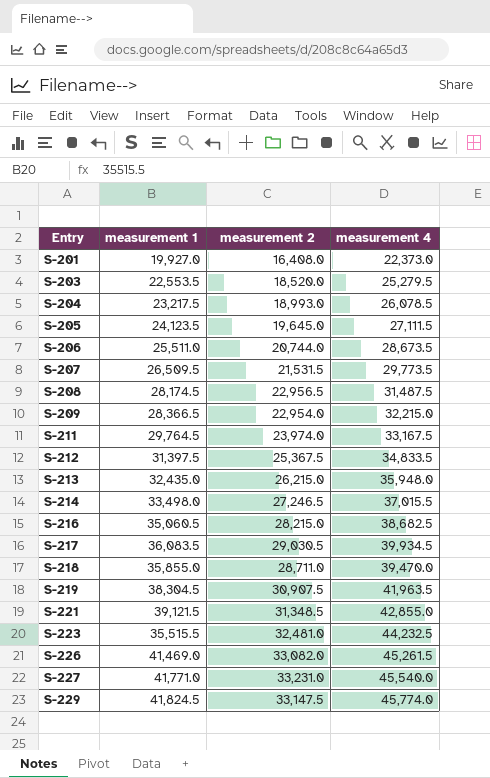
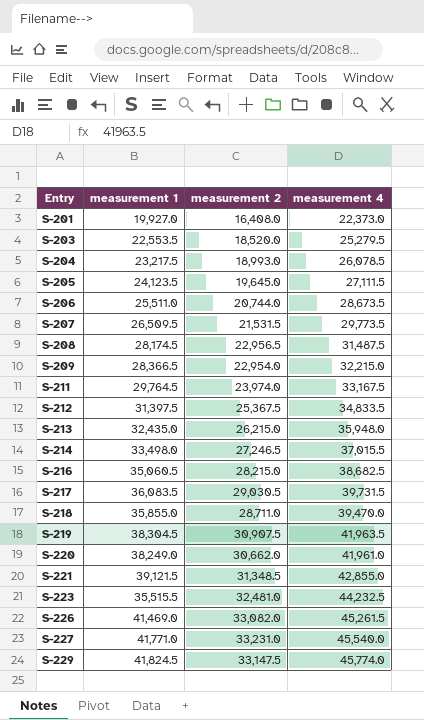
S-217 | measurement 4: 39,934.5 -> 39,731.5
row S-220: none -> 38,249.0 | 30,662.0 | 41,961.0

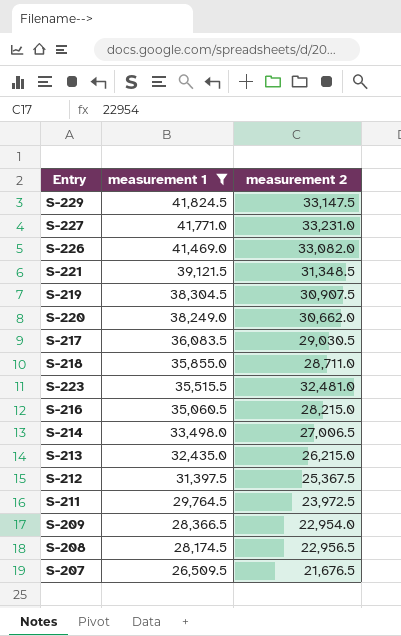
filter: none -> measurement 1 >= 26,509.5
row order: Entry ascending -> measurement 1 descending
column measurement 4 | position: 4 -> none
S-214 | measurement 2: 27,246.5 -> 27,006.5
S-211 | measurement 2: 23,974.0 -> 23,972.5
S-207 | measurement 2: 21,531.5 -> 21,676.5

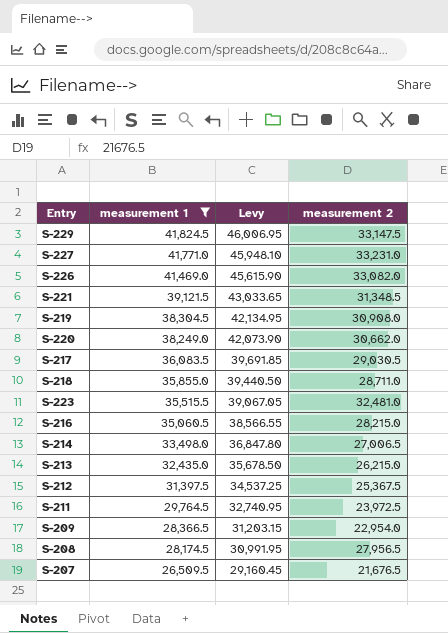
column Levy | formula: none -> [measurement 1] * 1.1
S-219 | measurement 2: 30,907.5 -> 30,908.0
S-208 | measurement 2: 22,956.5 -> 27,956.5

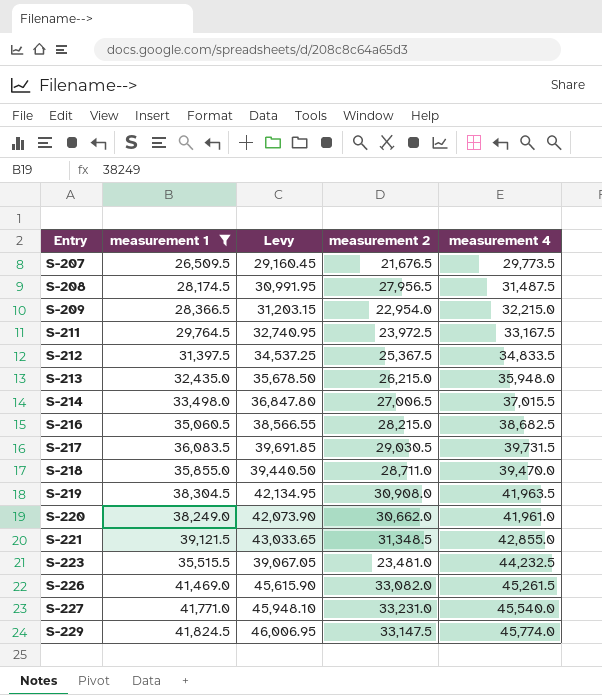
row order: measurement 1 descending -> Entry ascending
column measurement 4 | position: none -> 5
S-223 | measurement 2: 32,481.0 -> 23,481.0

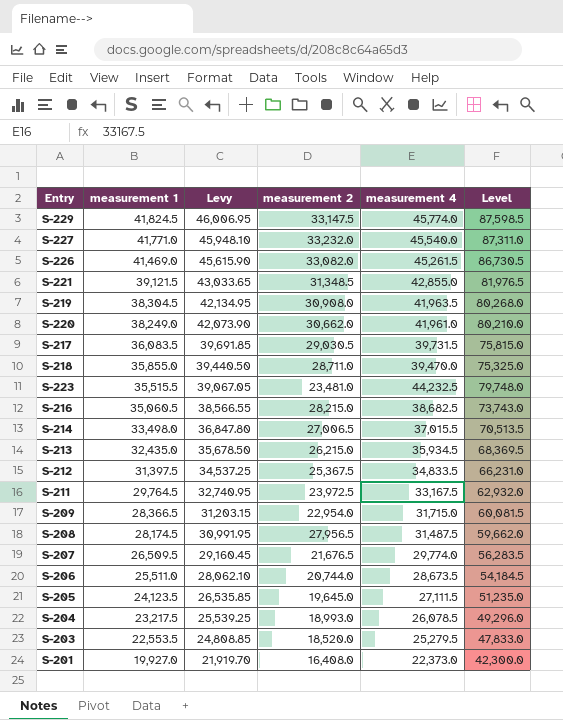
filter: measurement 1 >= 26,509.5 -> none
row order: Entry ascending -> measurement 1 descending
column Level | formula: none -> [measurement 1] + [measurement 4]
S-227 | measurement 2: 33,231.0 -> 33,232.0
S-213 | measurement 4: 35,948.0 -> 35,934.5
S-209 | measurement 4: 32,215.0 -> 31,715.0
S-207 | measurement 4: 29,773.5 -> 29,774.0

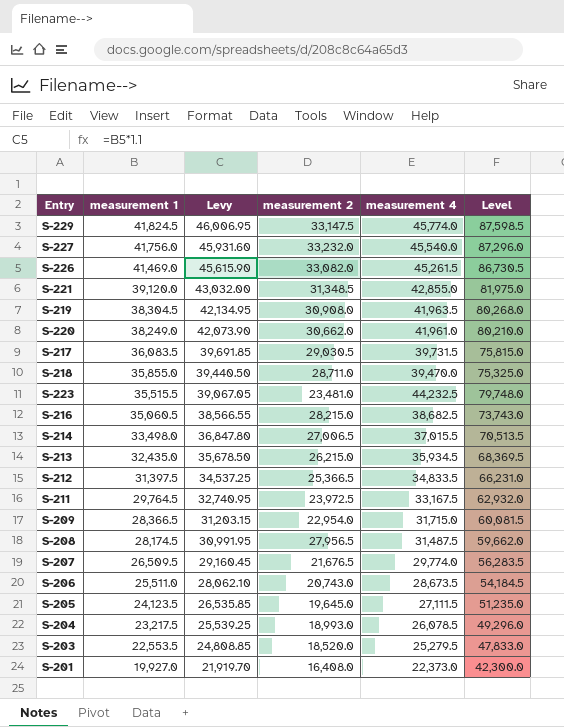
S-227 | measurement 1: 41,771.0 -> 41,756.0
S-227 | Levy: 45,948.10 -> 45,931.60
S-227 | Level: 87,311.0 -> 87,296.0
S-221 | measurement 1: 39,121.5 -> 39,120.0
S-221 | Levy: 43,033.65 -> 43,032.00
S-221 | Level: 81,976.5 -> 81,975.0
S-212 | measurement 2: 25,367.5 -> 25,366.5
S-206 | measurement 2: 20,744.0 -> 20,743.0

